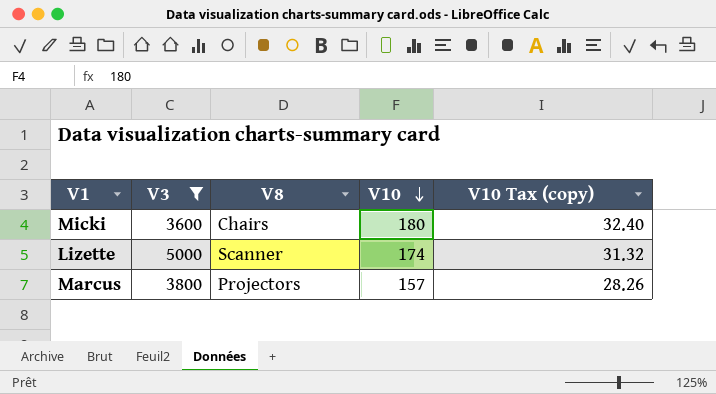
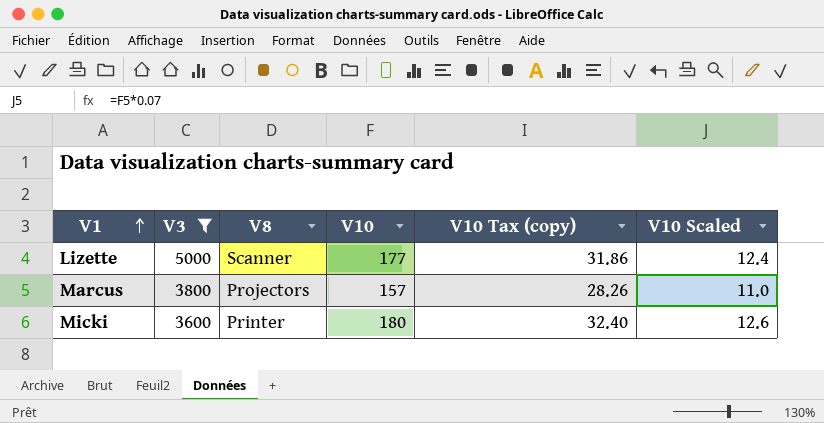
row order: V10 descending -> V1 ascending
column V10 Scaled | formula: none -> [V10] * 0.07
Lizette | V10: 174 -> 177
Lizette | V10 Tax (copy): 31.32 -> 31.86
Micki | V8: Chairs -> Printer

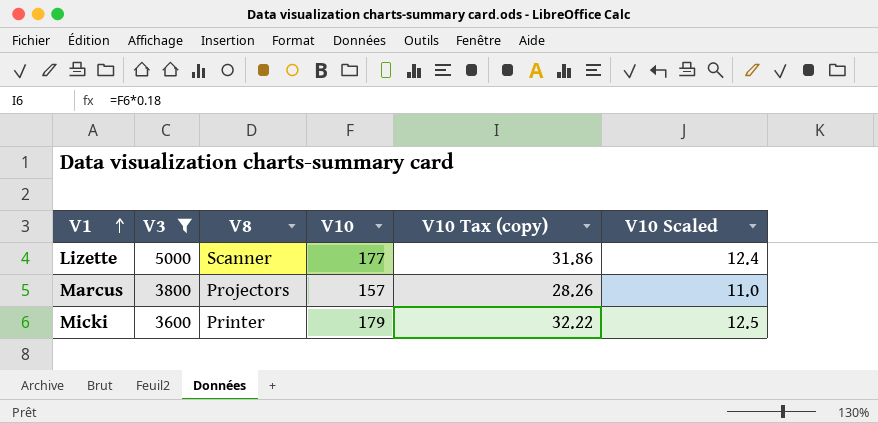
Micki | V10: 180 -> 179
Micki | V10 Tax (copy): 32.40 -> 32.22
Micki | V10 Scaled: 12.6 -> 12.5

